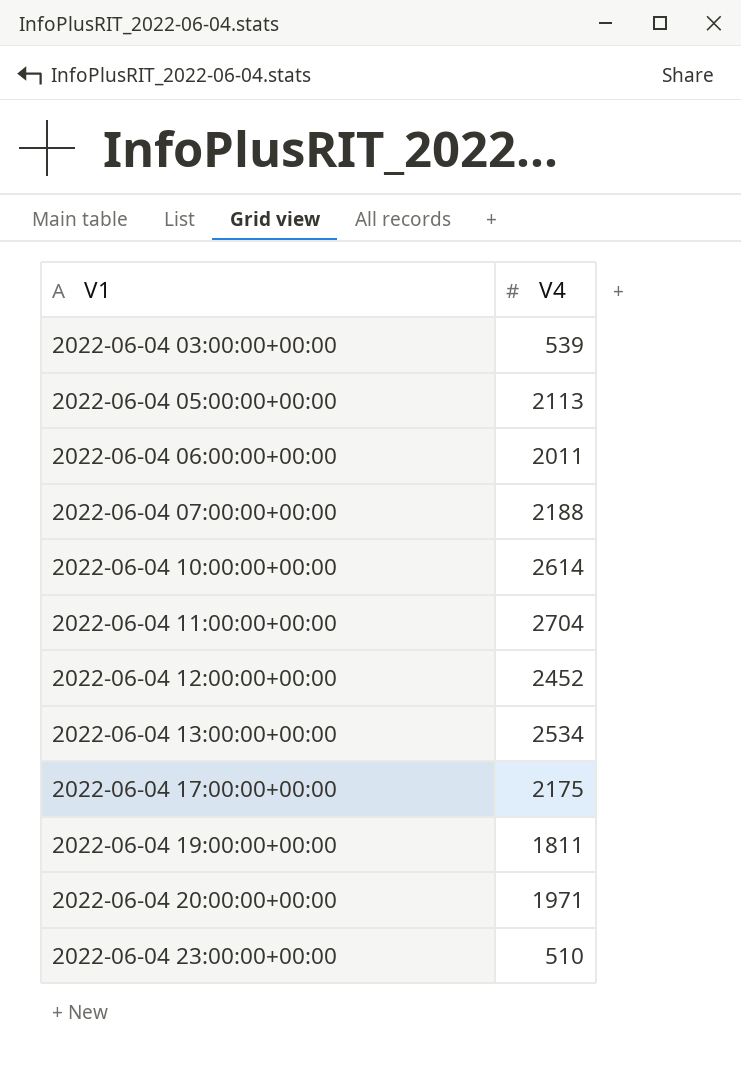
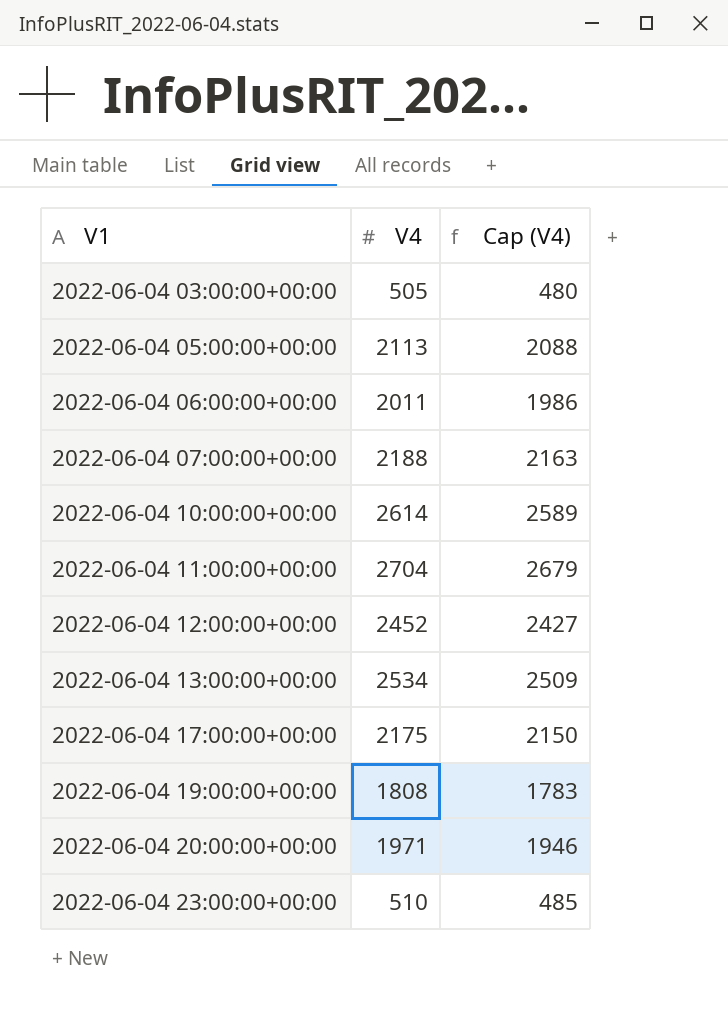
column Cap (V4) | formula: none -> [V4] - 25
2022-06-04 03:00:00+00:00 | V4: 539 -> 505
2022-06-04 19:00:00+00:00 | V4: 1811 -> 1808

